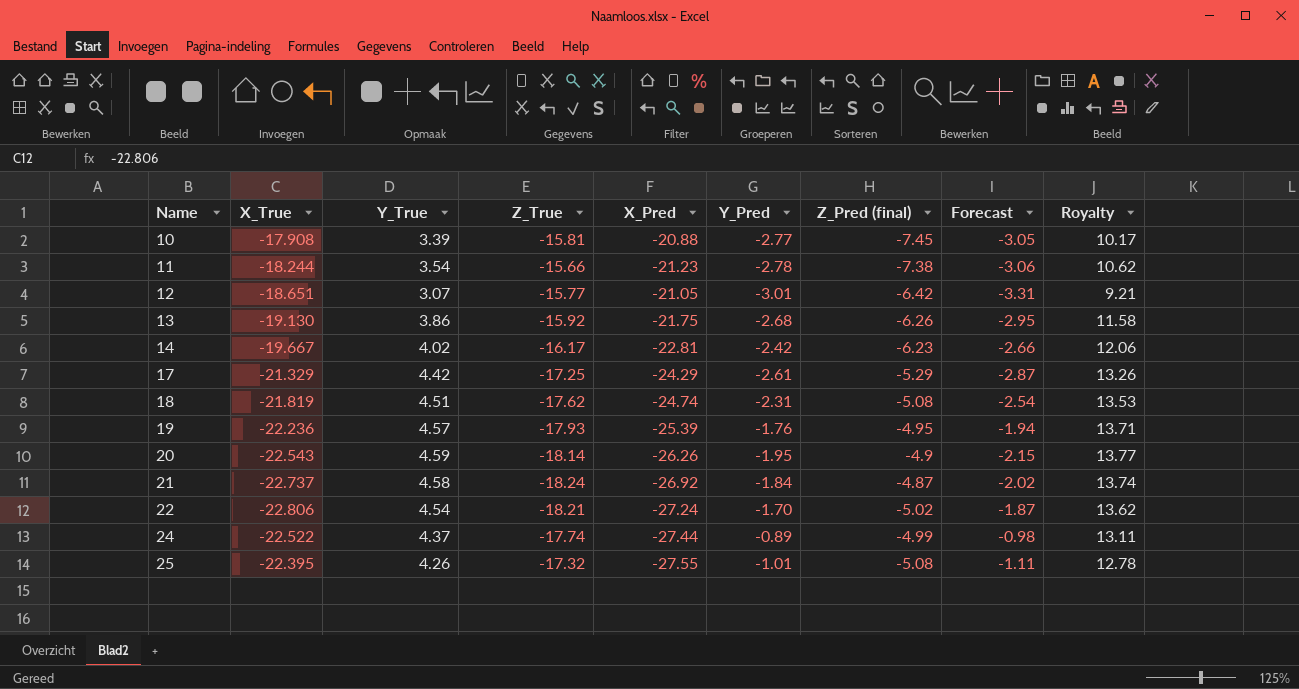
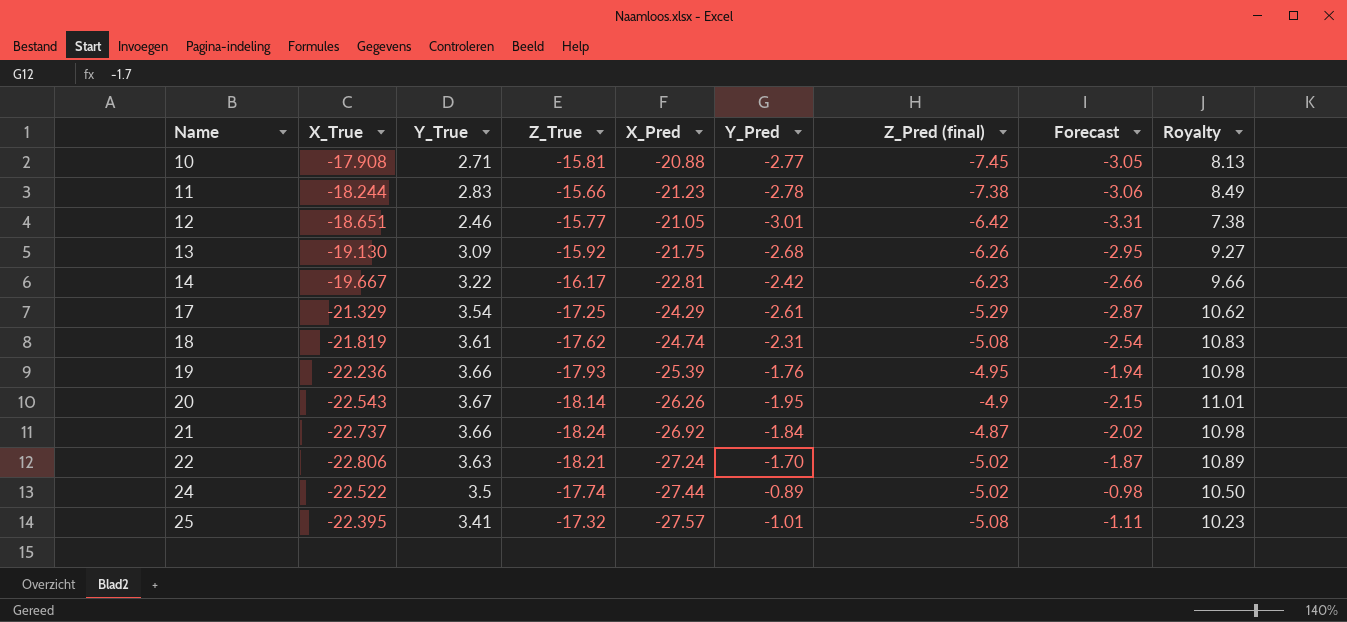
10 | Y_True: 3.39 -> 2.71
10 | Royalty: 10.17 -> 8.13
11 | Y_True: 3.54 -> 2.83
11 | Royalty: 10.62 -> 8.49
12 | Y_True: 3.07 -> 2.46
12 | Royalty: 9.21 -> 7.38
13 | Y_True: 3.86 -> 3.09
13 | Royalty: 11.58 -> 9.27
14 | Y_True: 4.02 -> 3.22
14 | Royalty: 12.06 -> 9.66
17 | Y_True: 4.42 -> 3.54
17 | Royalty: 13.26 -> 10.62
18 | Y_True: 4.51 -> 3.61
18 | Royalty: 13.53 -> 10.83
19 | Y_True: 4.57 -> 3.66
19 | Royalty: 13.71 -> 10.98
20 | Y_True: 4.59 -> 3.67
20 | Royalty: 13.77 -> 11.01
21 | Y_True: 4.58 -> 3.66
21 | Royalty: 13.74 -> 10.98
22 | Y_True: 4.54 -> 3.63
22 | Royalty: 13.62 -> 10.89
24 | Y_True: 4.37 -> 3.5
24 | Z_Pred (final): -4.99 -> -5.02
24 | Royalty: 13.11 -> 10.50
25 | Y_True: 4.26 -> 3.41
25 | X_Pred: -27.55 -> -27.57
25 | Royalty: 12.78 -> 10.23

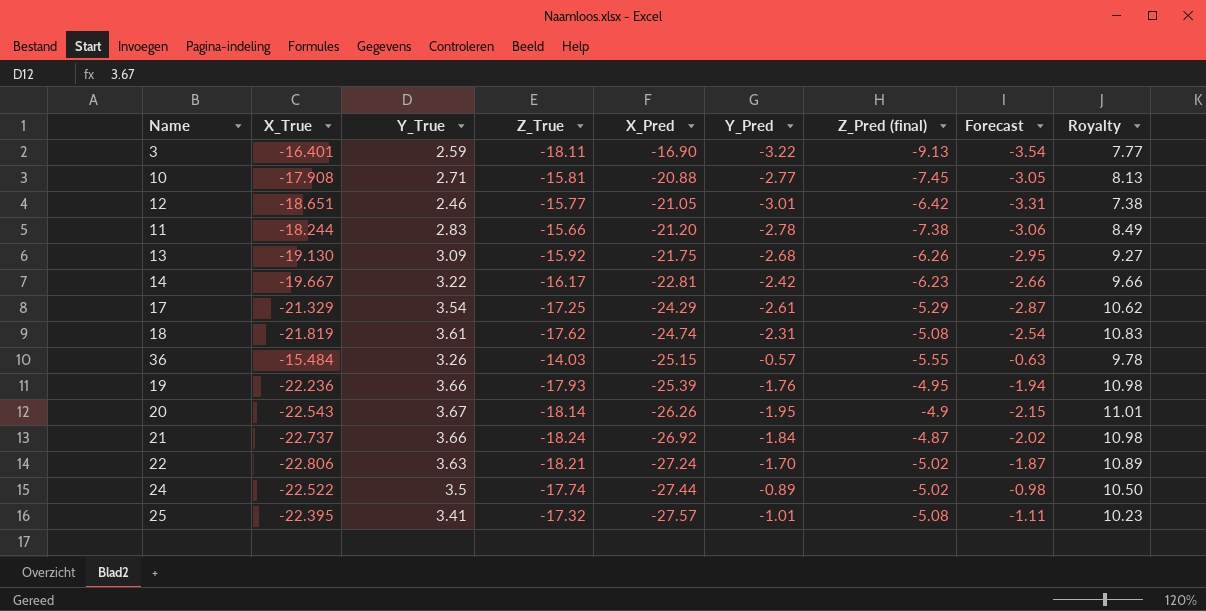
row order: Name ascending -> X_Pred descending
row 3: none -> -16.401 | 2.59 | -18.11 | -16.90 | -3.22 | -9.13 | -3.54 | 7.77
11 | X_Pred: -21.23 -> -21.20
row 36: none -> -15.484 | 3.26 | -14.03 | -25.15 | -0.57 | -5.55 | -0.63 | 9.78

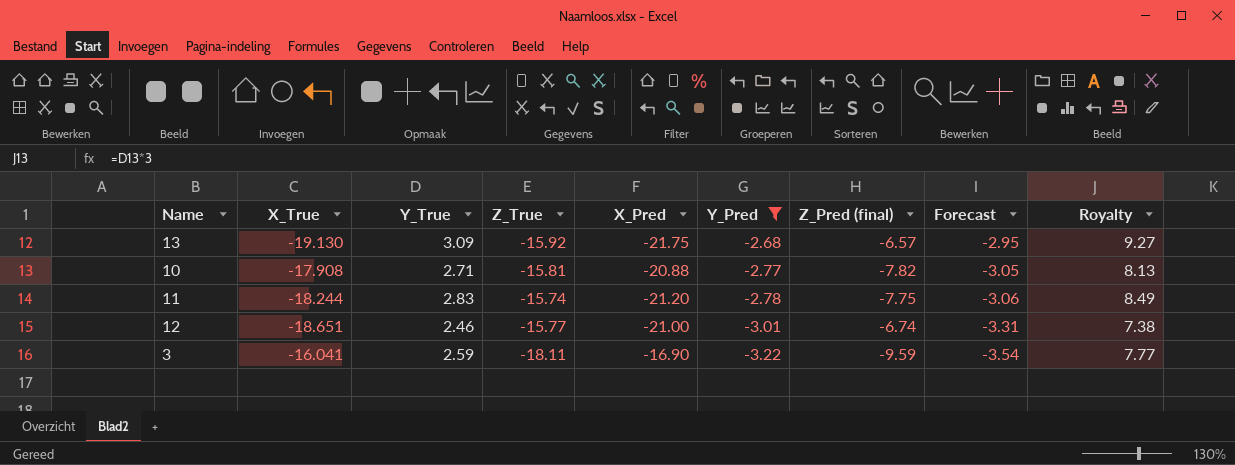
filter: none -> Y_Pred <= -2.68
row order: X_Pred descending -> Y_Pred descending
13 | Z_Pred (final): -6.26 -> -6.57
10 | Z_Pred (final): -7.45 -> -7.82
11 | Z_True: -15.66 -> -15.74
11 | Z_Pred (final): -7.38 -> -7.75
12 | X_Pred: -21.05 -> -21.00
12 | Z_Pred (final): -6.42 -> -6.74
3 | X_True: -16.401 -> -16.041
3 | Z_Pred (final): -9.13 -> -9.59

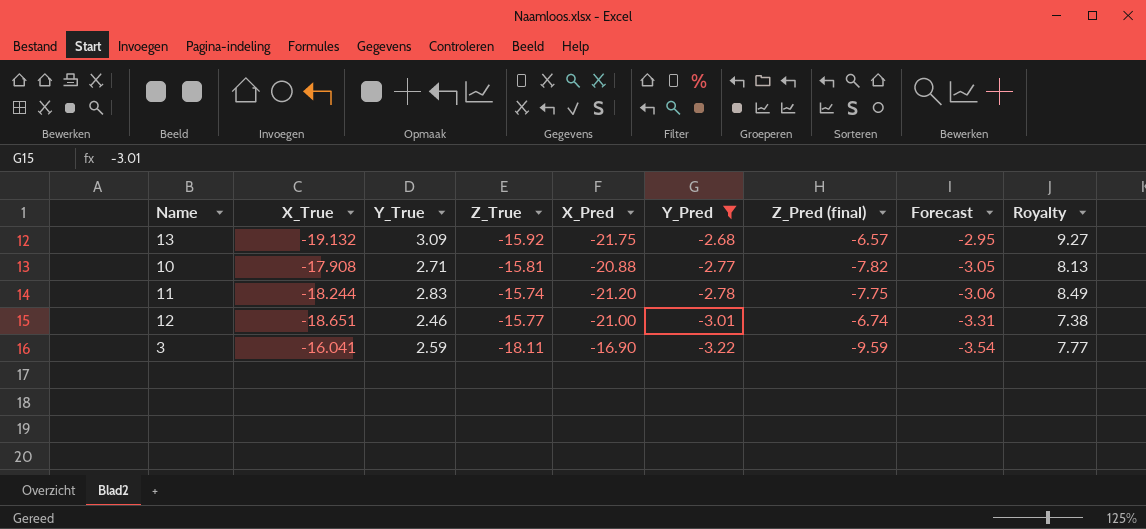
13 | X_True: -19.130 -> -19.132

